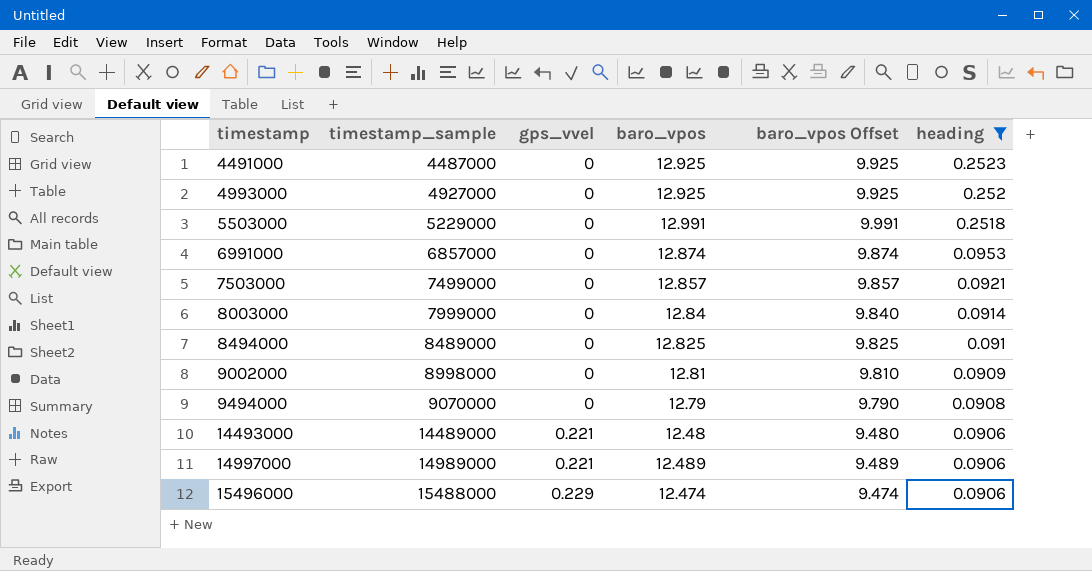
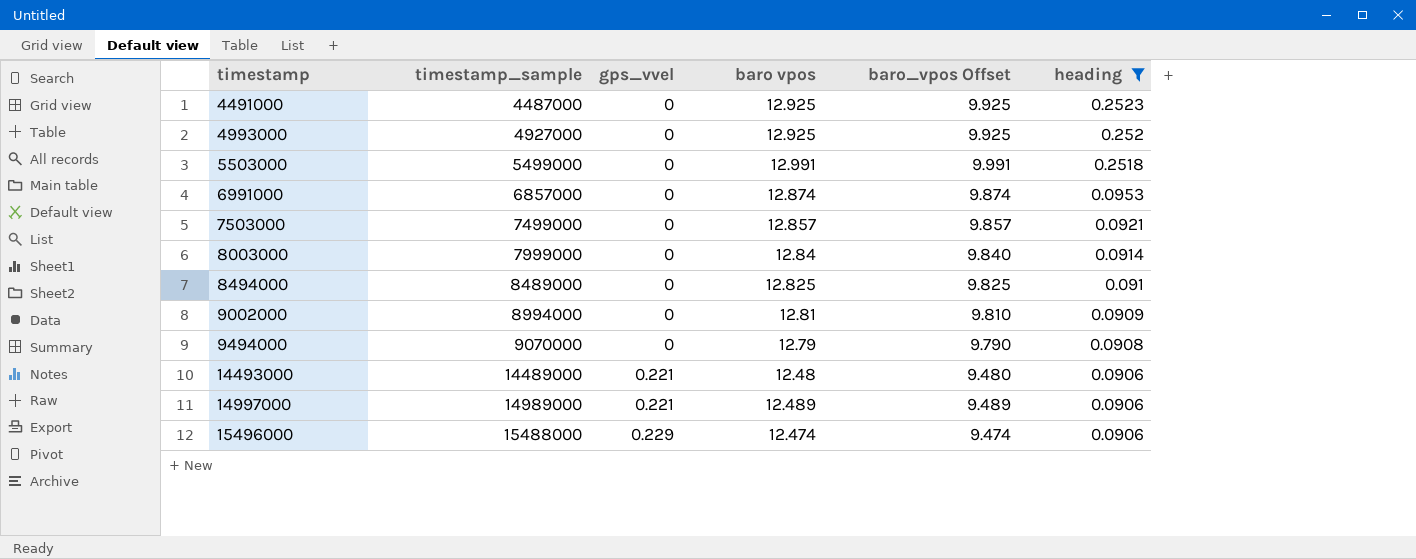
column name: baro_vpos -> baro vpos
5503000 | timestamp_sample: 5229000 -> 5499000
9002000 | timestamp_sample: 8998000 -> 8994000

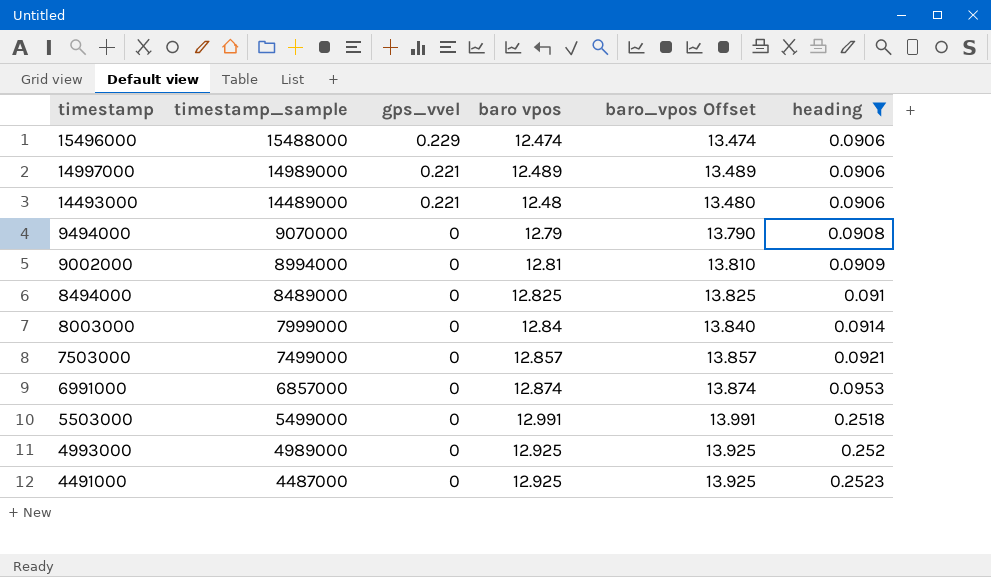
row order: timestamp ascending -> timestamp descending
column baro_vpos Offset | formula: [baro vpos] - 3 -> [baro vpos] + 1
4993000 | timestamp_sample: 4927000 -> 4989000

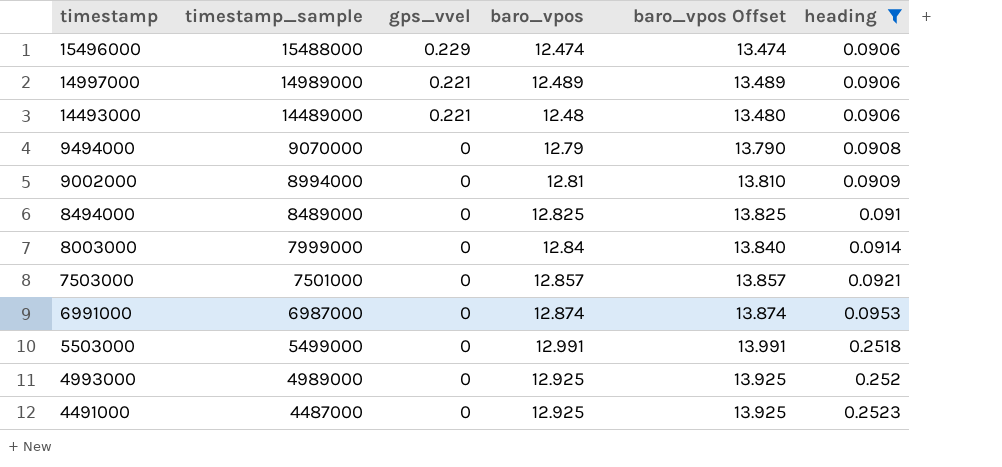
column name: baro vpos -> baro_vpos
7503000 | timestamp_sample: 7499000 -> 7501000
6991000 | timestamp_sample: 6857000 -> 6987000

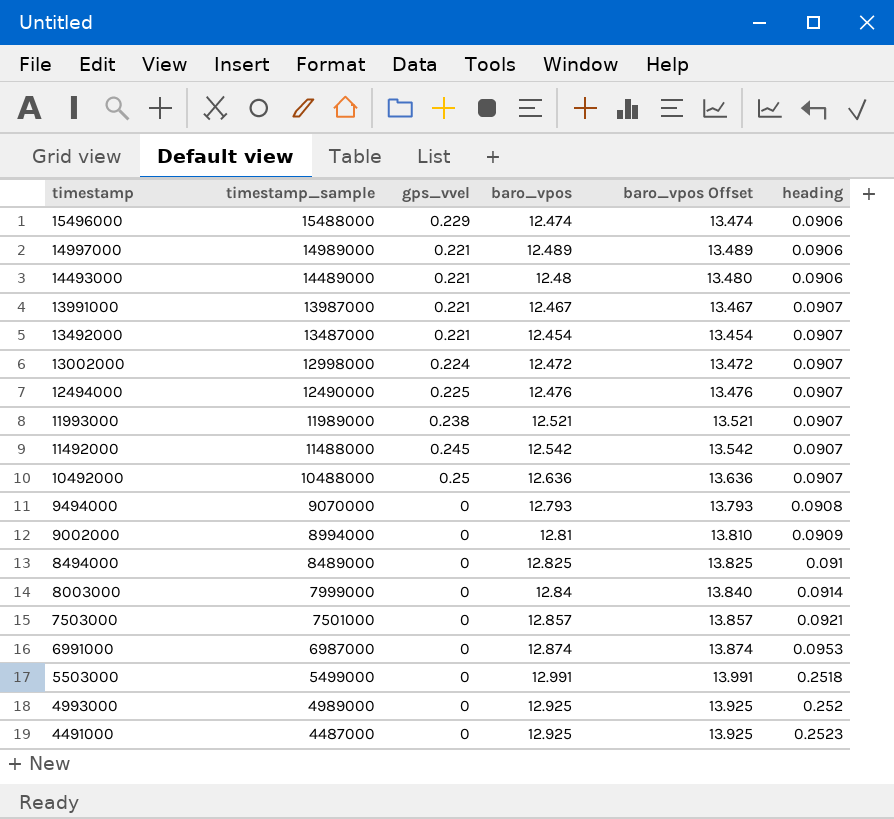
filter: heading != 0.0907 -> none
9494000 | baro_vpos: 12.79 -> 12.793
9494000 | baro_vpos Offset: 13.790 -> 13.793

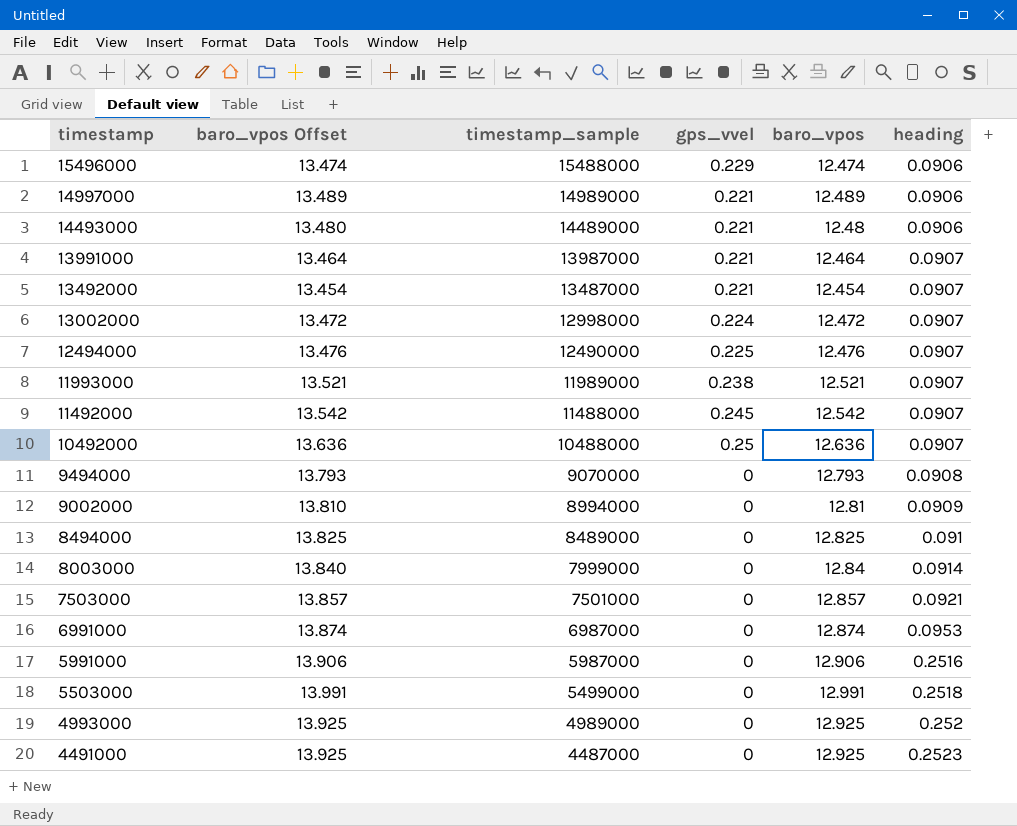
column baro_vpos Offset | position: 5 -> 2
13991000 | baro_vpos Offset: 13.467 -> 13.464
13991000 | baro_vpos: 12.467 -> 12.464
row 5991000: none -> 13.906 | 5987000 | 0 | 12.906 | 0.2516

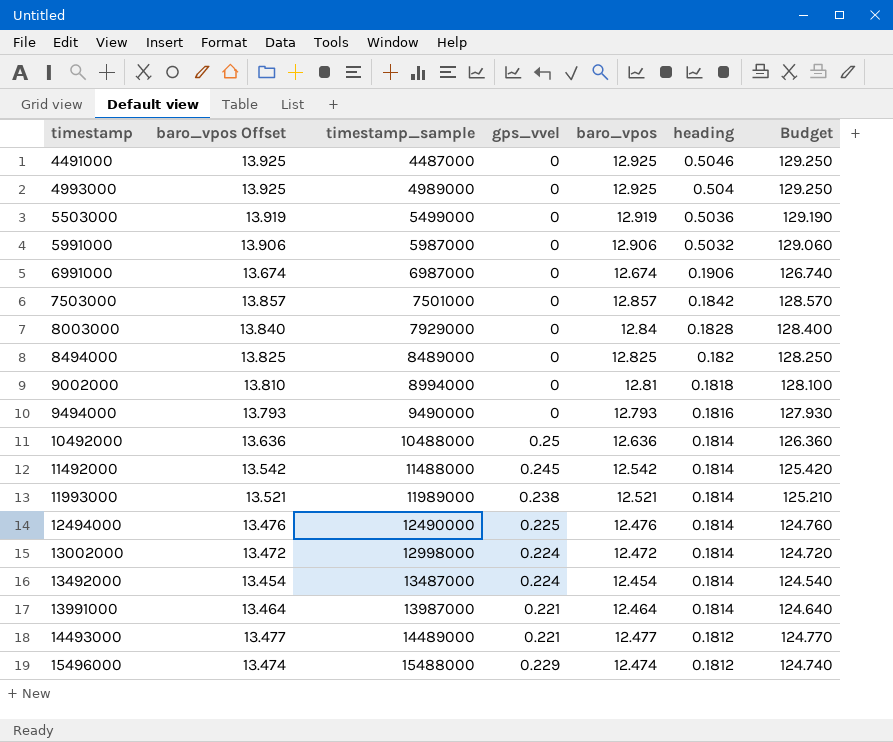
row order: timestamp descending -> timestamp ascending
column Budget | formula: none -> [baro_vpos] * 10
row 14997000: 13.489 | 14989000 | 0.221 | 12.489 | 0.0906 -> none
4491000 | heading: 0.2523 -> 0.5046
4993000 | heading: 0.252 -> 0.504
5503000 | baro_vpos Offset: 13.991 -> 13.919
5503000 | baro_vpos: 12.991 -> 12.919
5503000 | heading: 0.2518 -> 0.5036
5991000 | heading: 0.2516 -> 0.5032
6991000 | baro_vpos Offset: 13.874 -> 13.674
6991000 | baro_vpos: 12.874 -> 12.674
6991000 | heading: 0.0953 -> 0.1906
7503000 | heading: 0.0921 -> 0.1842
8003000 | timestamp_sample: 7999000 -> 7929000
8003000 | heading: 0.0914 -> 0.1828
8494000 | heading: 0.091 -> 0.182
9002000 | heading: 0.0909 -> 0.1818
9494000 | timestamp_sample: 9070000 -> 9490000
9494000 | heading: 0.0908 -> 0.1816
10492000 | heading: 0.0907 -> 0.1814
11492000 | heading: 0.0907 -> 0.1814
11993000 | heading: 0.0907 -> 0.1814
12494000 | heading: 0.0907 -> 0.1814
13002000 | heading: 0.0907 -> 0.1814
13492000 | gps_vvel: 0.221 -> 0.224
13492000 | heading: 0.0907 -> 0.1814
13991000 | heading: 0.0907 -> 0.1814
14493000 | baro_vpos Offset: 13.480 -> 13.477
14493000 | baro_vpos: 12.48 -> 12.477
14493000 | heading: 0.0906 -> 0.1812
15496000 | heading: 0.0906 -> 0.1812

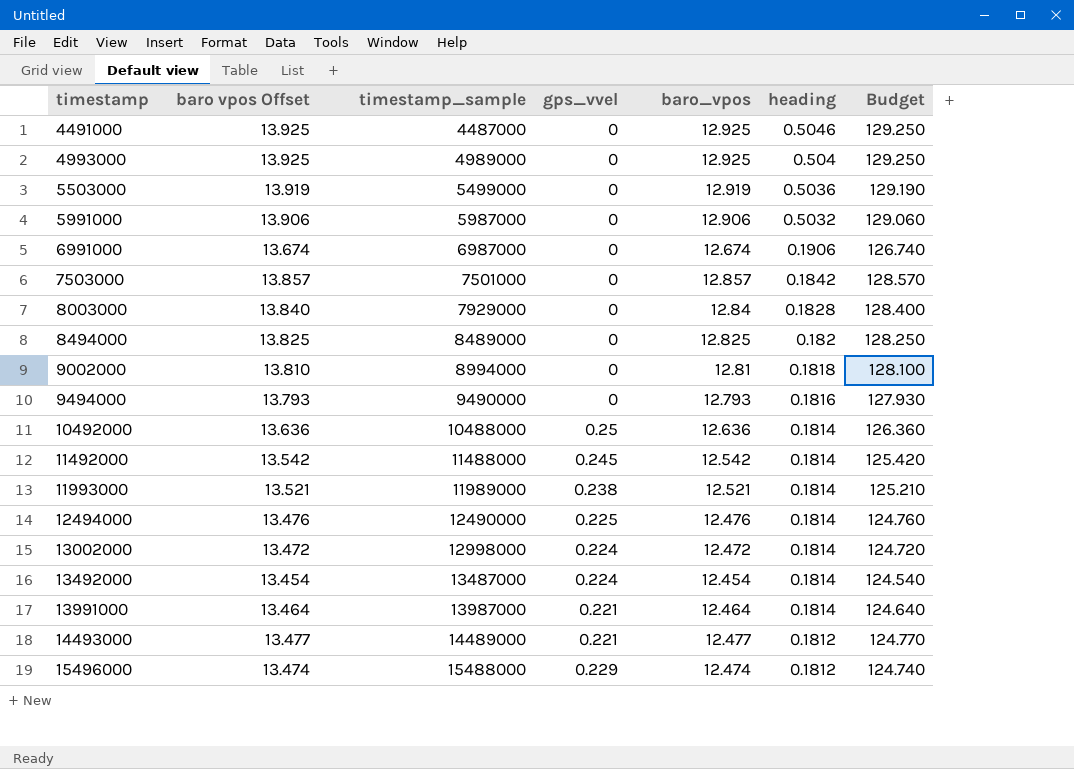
column name: baro_vpos Offset -> baro vpos Offset

